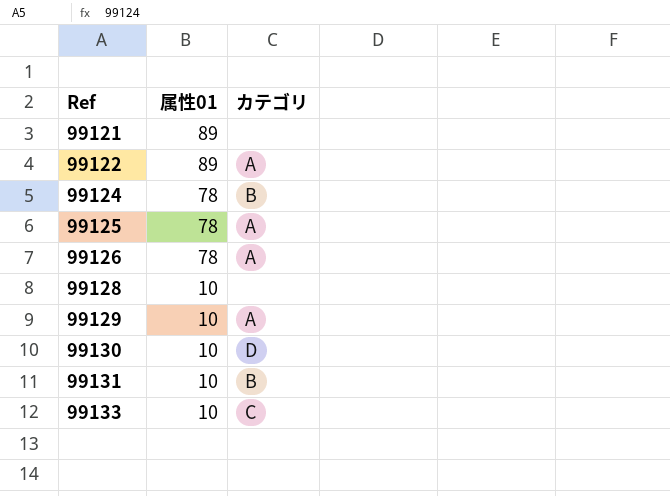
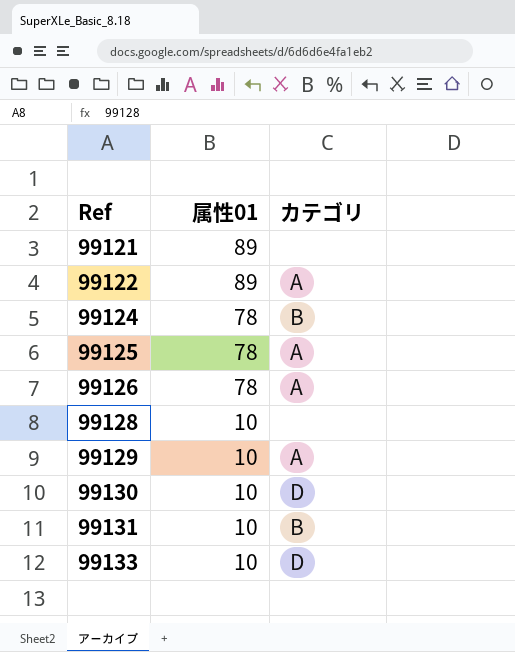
99133 | カテゴリ: C -> D

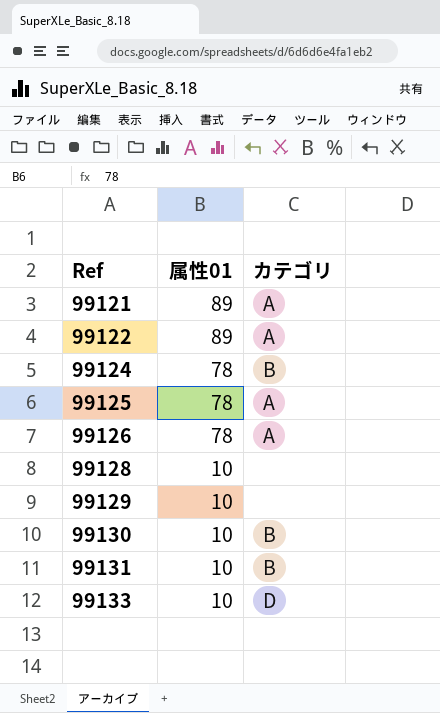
99121 | カテゴリ: none -> A
99129 | カテゴリ: A -> none
99130 | カテゴリ: D -> B

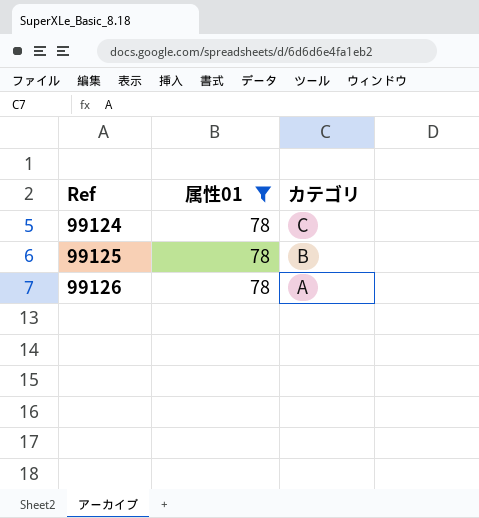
filter: none -> 属性01 = 78
99124 | カテゴリ: B -> C
99125 | カテゴリ: A -> B

